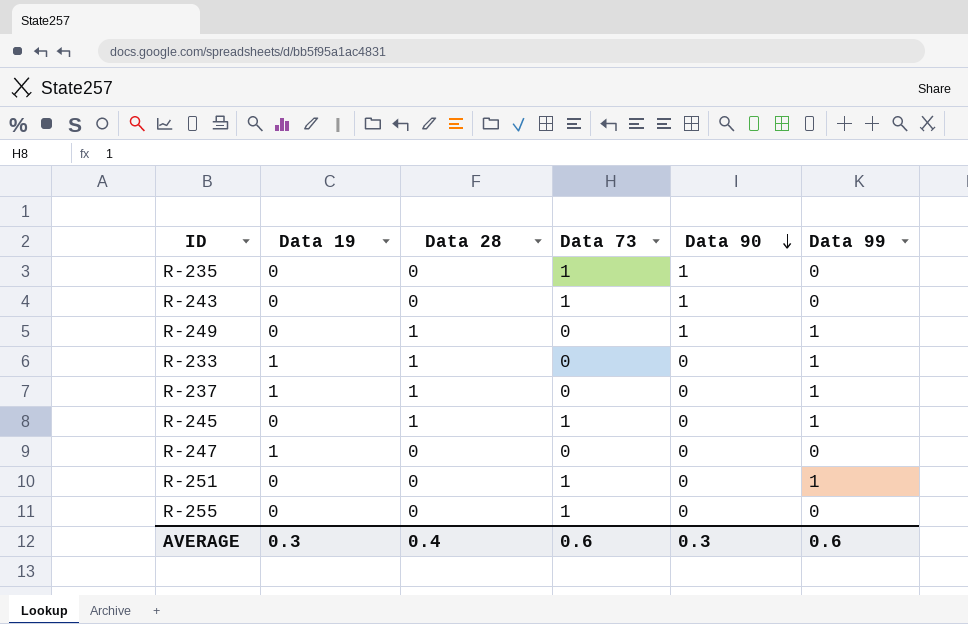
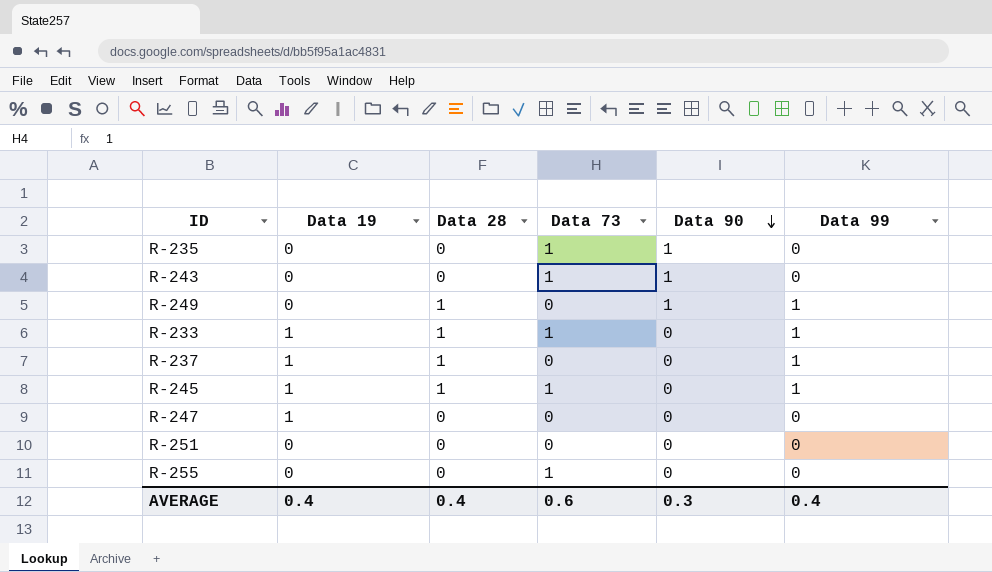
R-233 | Data 73: 0 -> 1
R-245 | Data 19: 0 -> 1
R-251 | Data 73: 1 -> 0
R-251 | Data 99: 1 -> 0
AVERAGE | Data 19: 0.3 -> 0.4
AVERAGE | Data 99: 0.6 -> 0.4

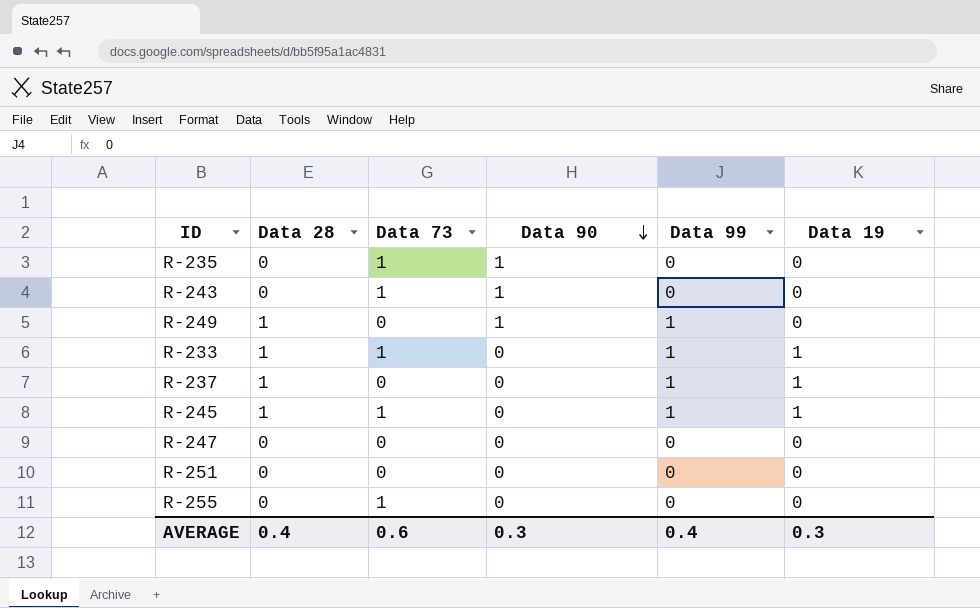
column Data 19 | position: 2 -> 6
R-247 | Data 19: 1 -> 0
AVERAGE | Data 19: 0.4 -> 0.3

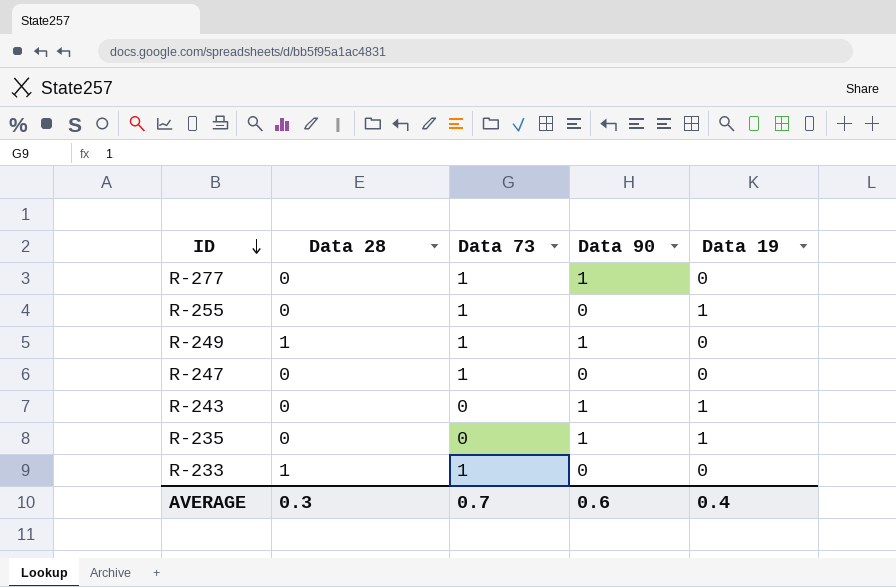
row order: Data 90 descending -> ID descending
column Data 99 | position: 5 -> none
row R-237: 1 | 0 | 0 | 1 | 1 -> none
row R-245: 1 | 1 | 0 | 1 | 1 -> none
row R-251: 0 | 0 | 0 | 0 | 0 -> none
row R-277: none -> 0 | 1 | 1 | 0
R-255 | Data 19: 0 -> 1
R-249 | Data 73: 0 -> 1
R-247 | Data 73: 0 -> 1
R-243 | Data 73: 1 -> 0
R-243 | Data 19: 0 -> 1
R-235 | Data 73: 1 -> 0
R-235 | Data 19: 0 -> 1
R-233 | Data 19: 1 -> 0
AVERAGE | Data 28: 0.4 -> 0.3
AVERAGE | Data 73: 0.6 -> 0.7
AVERAGE | Data 90: 0.3 -> 0.6
AVERAGE | Data 19: 0.3 -> 0.4

